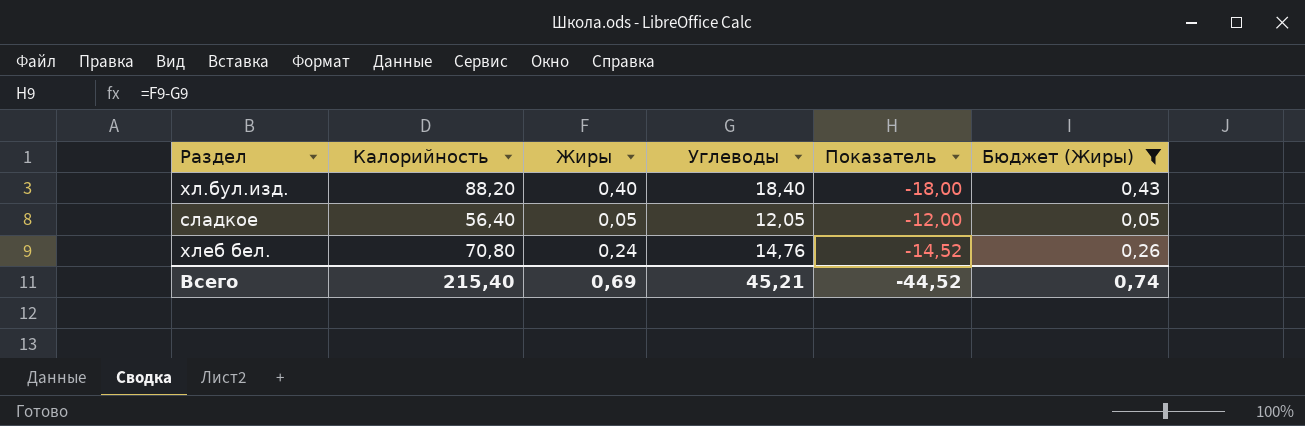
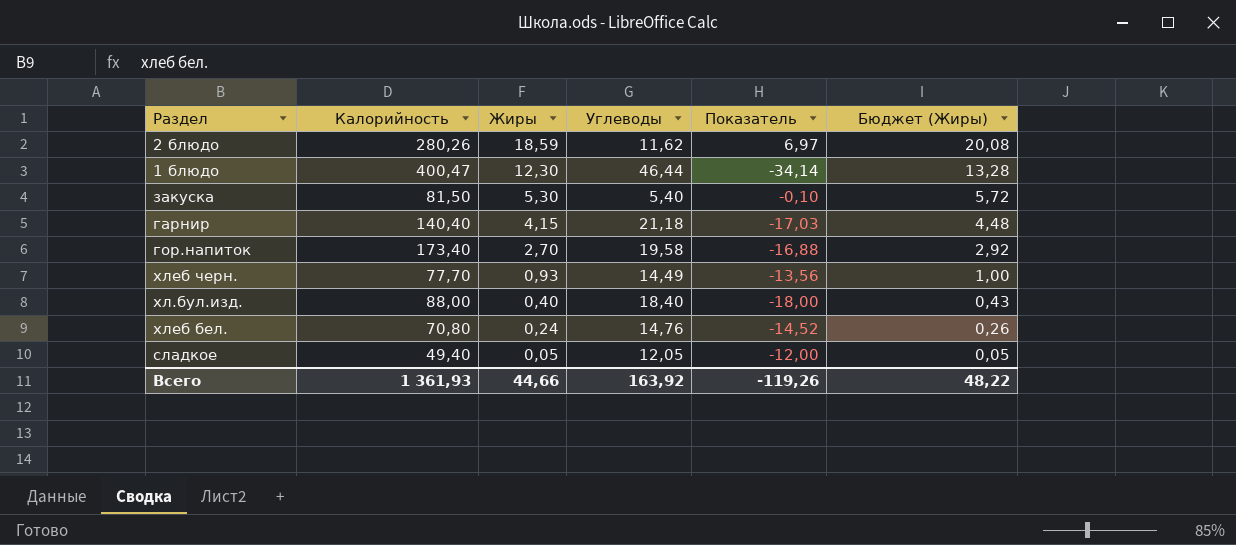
filter: Бюджет (Жиры) <= 0,43 -> none
row order: none -> Жиры descending
хл.бул.изд. | Калорийность: 88,20 -> 88,00
сладкое | Калорийность: 56,40 -> 49,40
Всего | Калорийность: 215,40 -> 1 361,93
Всего | Жиры: 0,69 -> 44,66
Всего | Углеводы: 45,21 -> 163,92
Всего | Показатель: -44,52 -> -119,26
Всего | Бюджет (Жиры): 0,74 -> 48,22

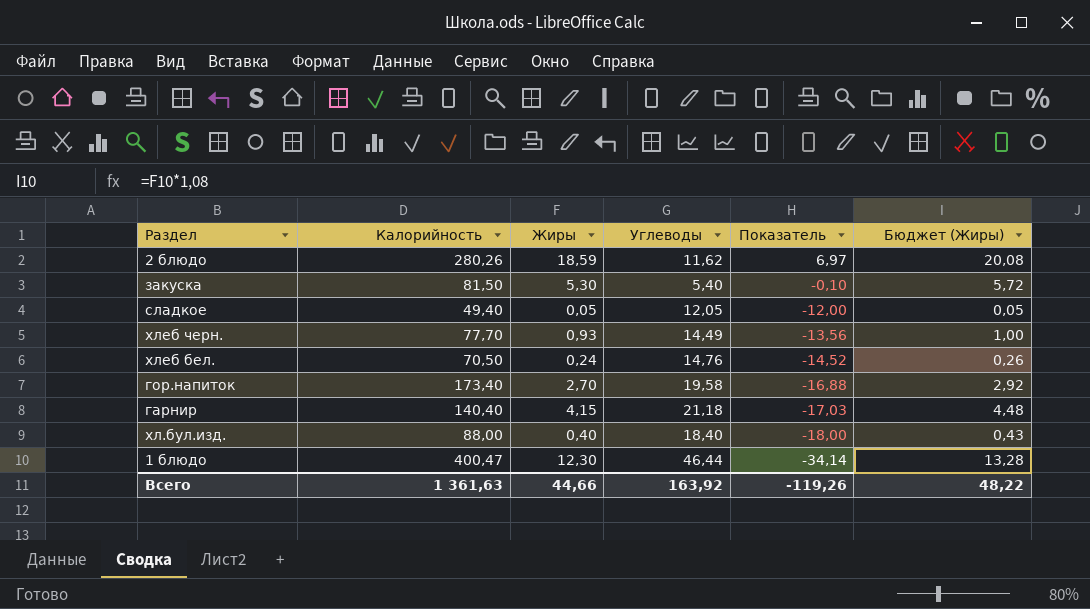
row order: Жиры descending -> Показатель descending
хлеб бел. | Калорийность: 70,80 -> 70,50
Всего | Калорийность: 1 361,93 -> 1 361,63

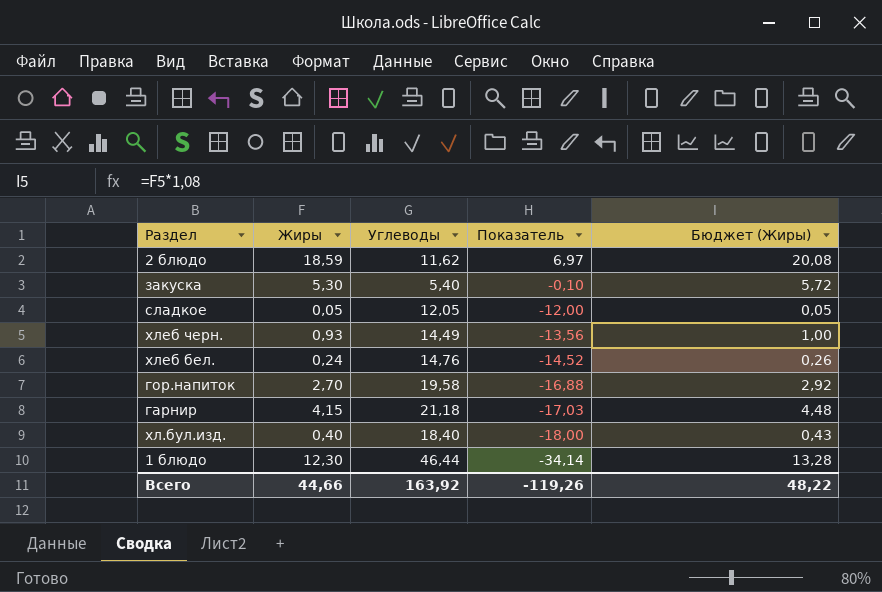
column Калорийность | position: 2 -> none

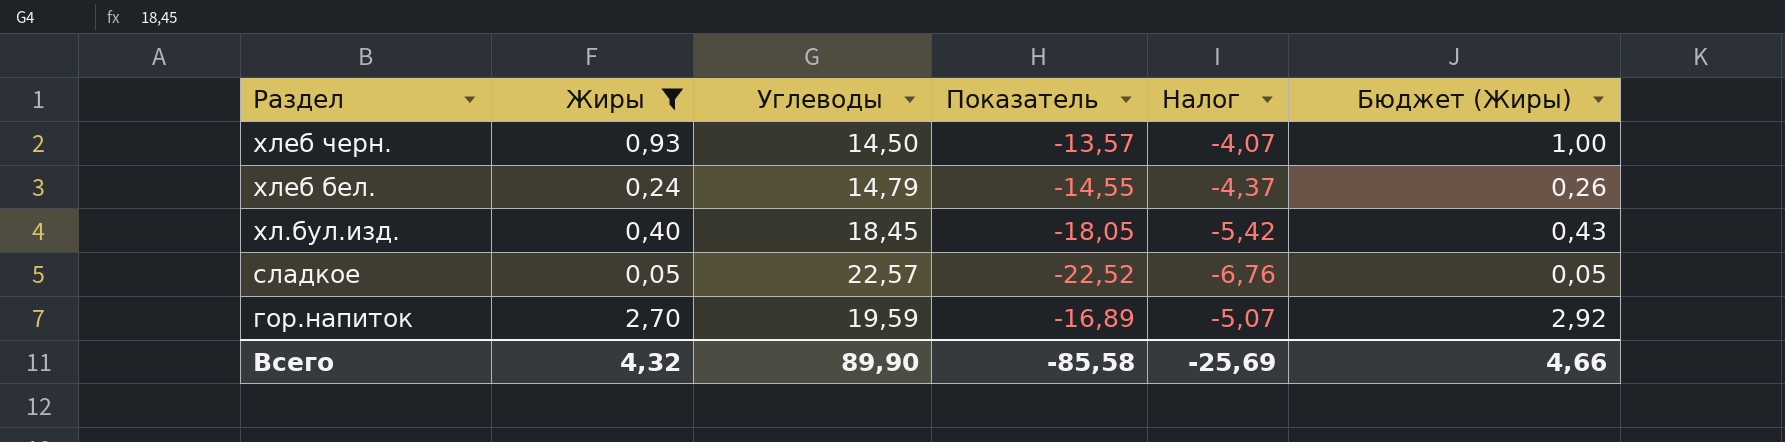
filter: none -> Жиры <= 2,70
row order: Показатель descending -> Раздел descending
column Налог | formula: none -> [Показатель] * 0,3
хлеб черн. | Углеводы: 14,49 -> 14,50
хлеб черн. | Показатель: -13,56 -> -13,57
хлеб бел. | Углеводы: 14,76 -> 14,79
хлеб бел. | Показатель: -14,52 -> -14,55
хл.бул.изд. | Углеводы: 18,40 -> 18,45
хл.бул.изд. | Показатель: -18,00 -> -18,05
сладкое | Углеводы: 12,05 -> 22,57
сладкое | Показатель: -12,00 -> -22,52
гор.напиток | Углеводы: 19,58 -> 19,59
гор.напиток | Показатель: -16,88 -> -16,89
Всего | Жиры: 44,66 -> 4,32
Всего | Углеводы: 163,92 -> 89,90
Всего | Показатель: -119,26 -> -85,58
Всего | Бюджет (Жиры): 48,22 -> 4,66

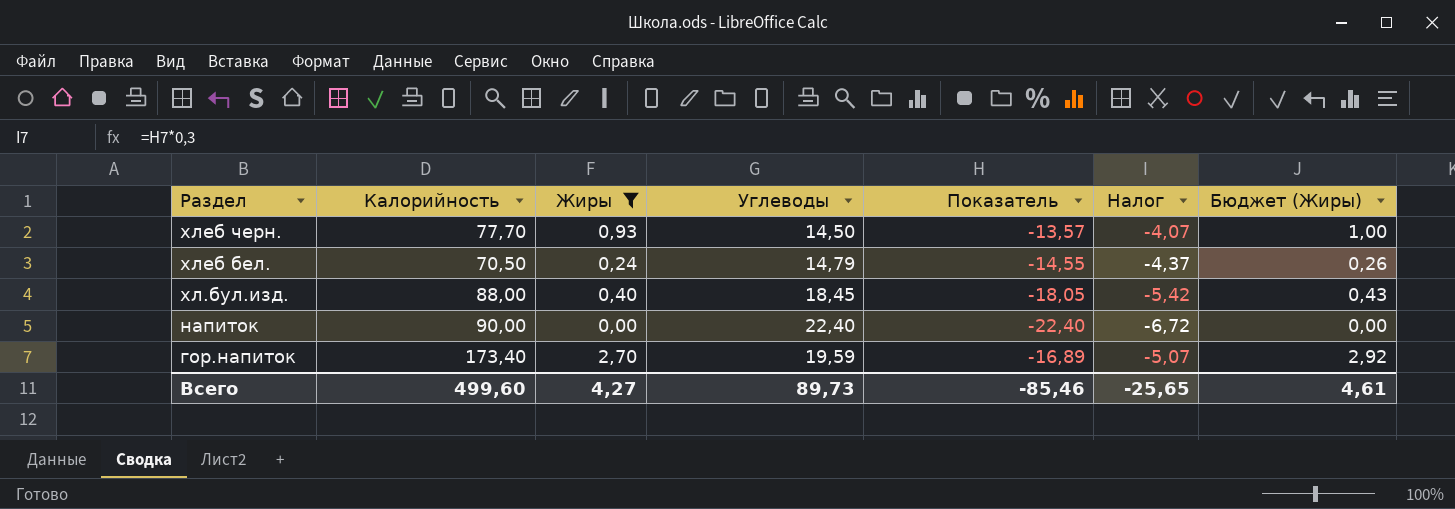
column Калорийность | position: none -> 2
row сладкое: 0,05 | 22,57 | -22,52 | -6,76 | 0,05 -> none
row напиток: none -> 90,00 | 0,00 | 22,40 | -22,40 | -6,72 | 0,00
Всего | Жиры: 4,32 -> 4,27
Всего | Углеводы: 89,90 -> 89,73
Всего | Показатель: -85,58 -> -85,46
Всего | Налог: -25,69 -> -25,65
Всего | Бюджет (Жиры): 4,66 -> 4,61

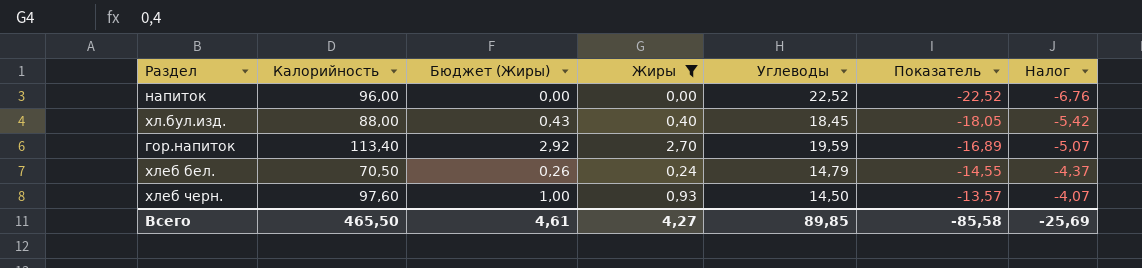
row order: Раздел descending -> Показатель ascending
column Бюджет (Жиры) | position: 7 -> 3
напиток | Калорийность: 90,00 -> 96,00
напиток | Углеводы: 22,40 -> 22,52
напиток | Показатель: -22,40 -> -22,52
напиток | Налог: -6,72 -> -6,76
гор.напиток | Калорийность: 173,40 -> 113,40
хлеб черн. | Калорийность: 77,70 -> 97,60
Всего | Калорийность: 499,60 -> 465,50
Всего | Углеводы: 89,73 -> 89,85
Всего | Показатель: -85,46 -> -85,58
Всего | Налог: -25,65 -> -25,69

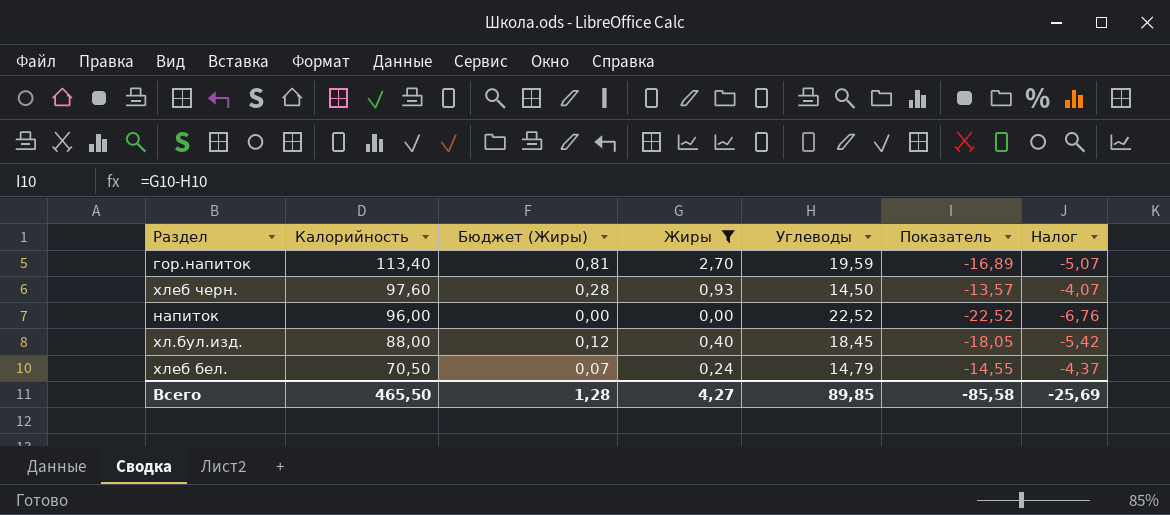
row order: Показатель ascending -> Калорийность descending
column Бюджет (Жиры) | formula: [Жиры] * 1,08 -> [Жиры] * 0,3
Всего | Бюджет (Жиры): 4,61 -> 1,28

